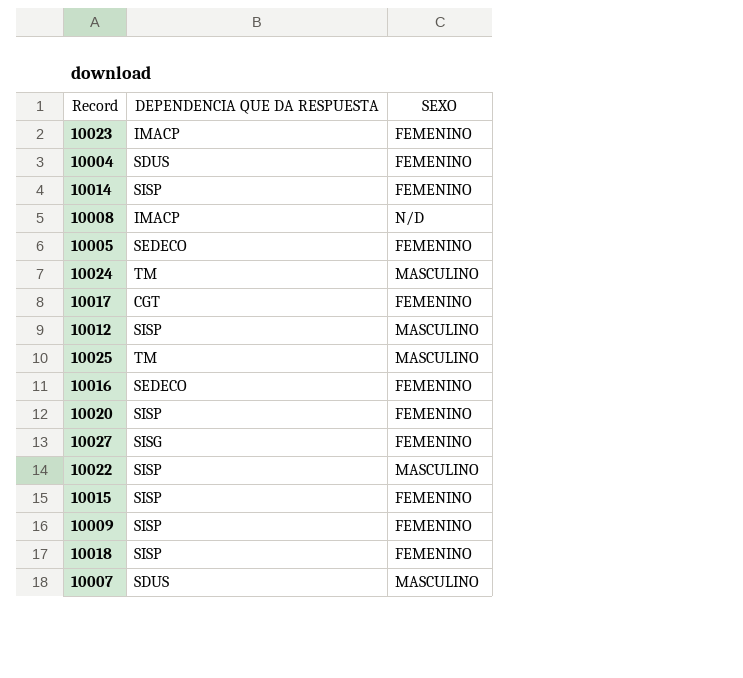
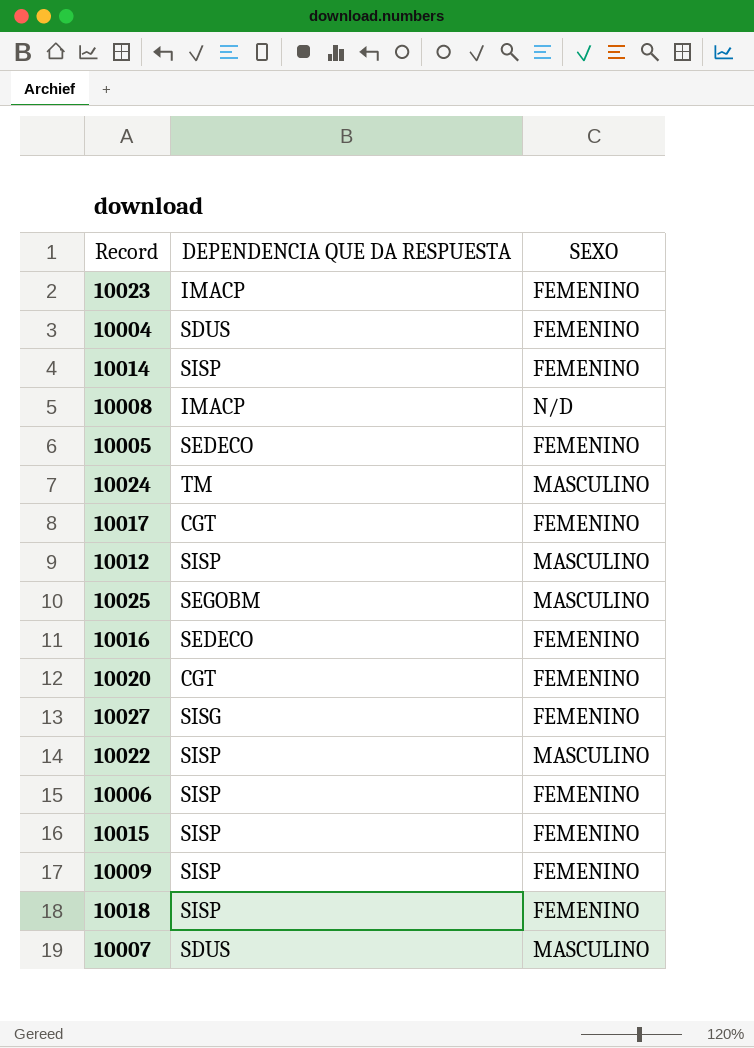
10025 | DEPENDENCIA QUE DA RESPUESTA: TM -> SEGOBM
10020 | DEPENDENCIA QUE DA RESPUESTA: SISP -> CGT
row 10006: none -> SISP | FEMENINO

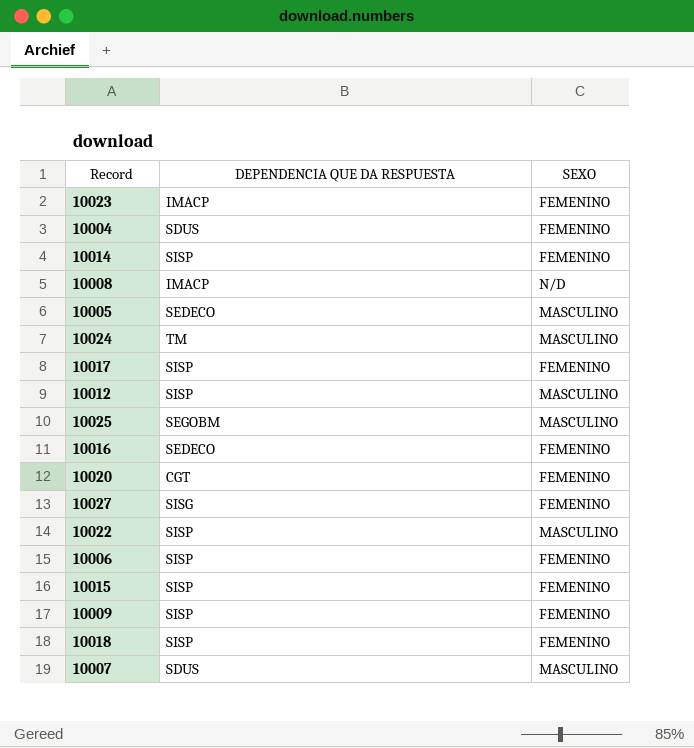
10005 | SEXO: FEMENINO -> MASCULINO
10017 | DEPENDENCIA QUE DA RESPUESTA: CGT -> SISP

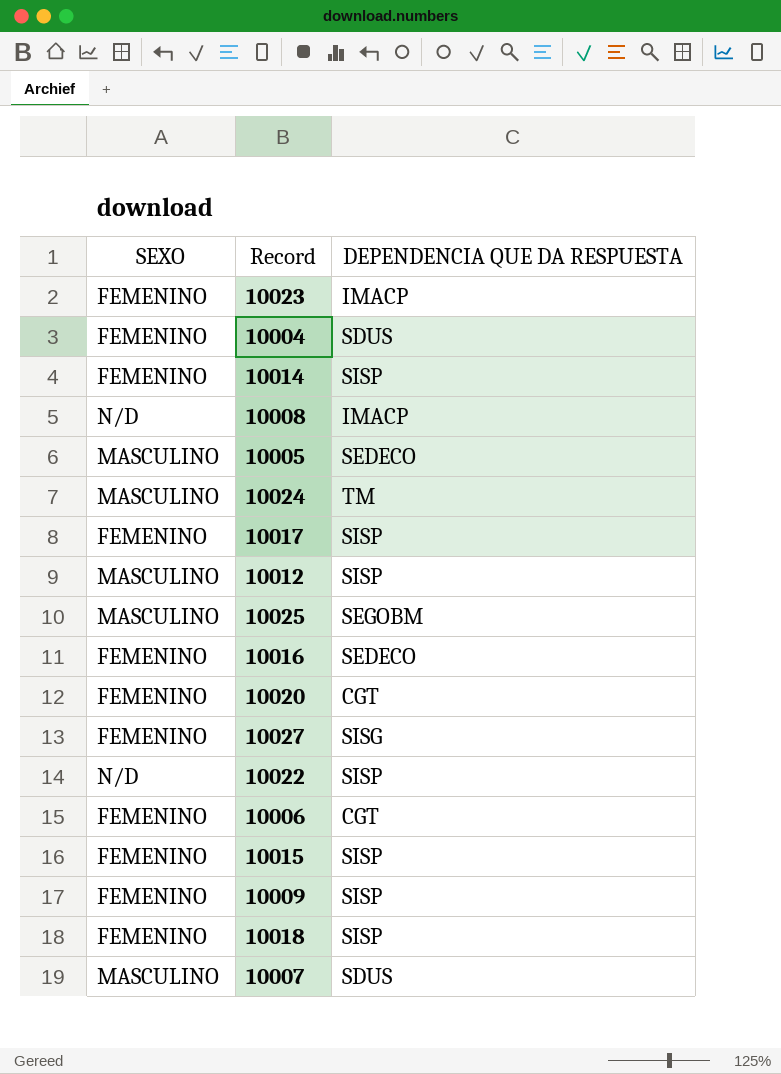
column SEXO | position: 3 -> 1
10022 | SEXO: MASCULINO -> N/D
10006 | DEPENDENCIA QUE DA RESPUESTA: SISP -> CGT

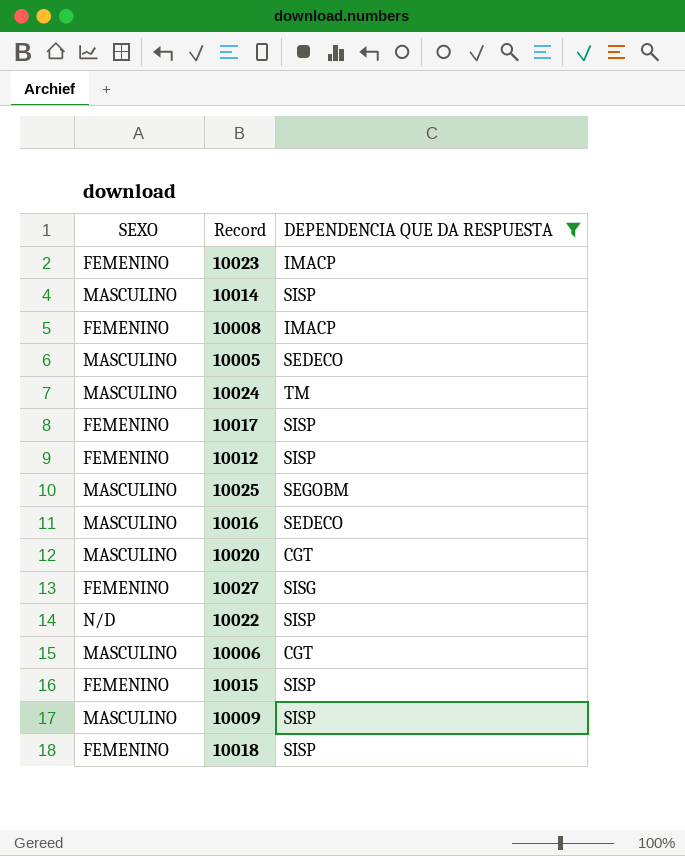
filter: none -> DEPENDENCIA QUE DA RESPUESTA != SDUS
10014 | SEXO: FEMENINO -> MASCULINO
10008 | SEXO: N/D -> FEMENINO
10012 | SEXO: MASCULINO -> FEMENINO
10016 | SEXO: FEMENINO -> MASCULINO
10020 | SEXO: FEMENINO -> MASCULINO
10006 | SEXO: FEMENINO -> MASCULINO
10009 | SEXO: FEMENINO -> MASCULINO

